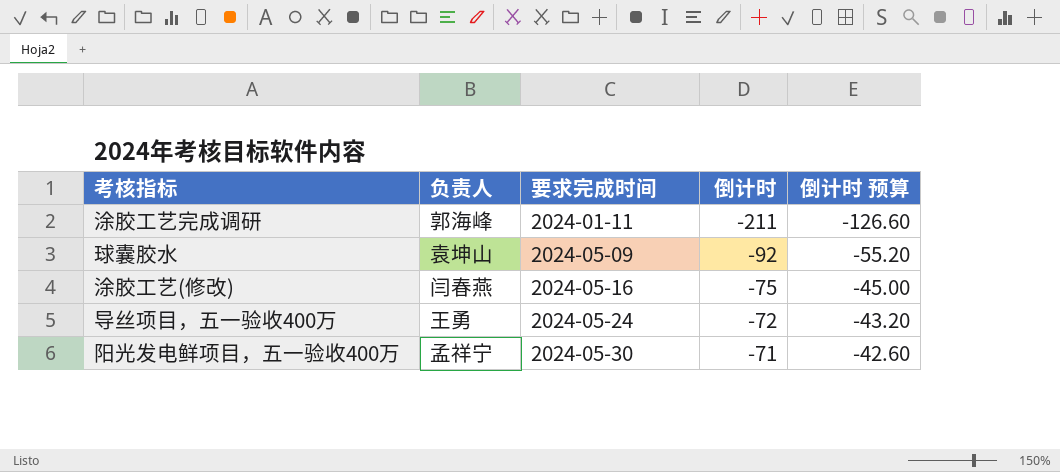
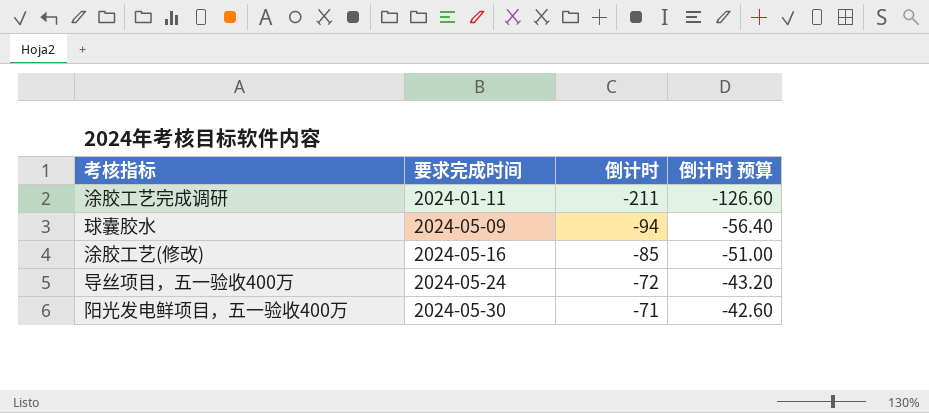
column 负责人 | position: 2 -> none
球囊胶水 | 倒计时: -92 -> -94
球囊胶水 | 倒计时 预算: -55.20 -> -56.40
涂胶工艺(修改) | 倒计时: -75 -> -85
涂胶工艺(修改) | 倒计时 预算: -45.00 -> -51.00

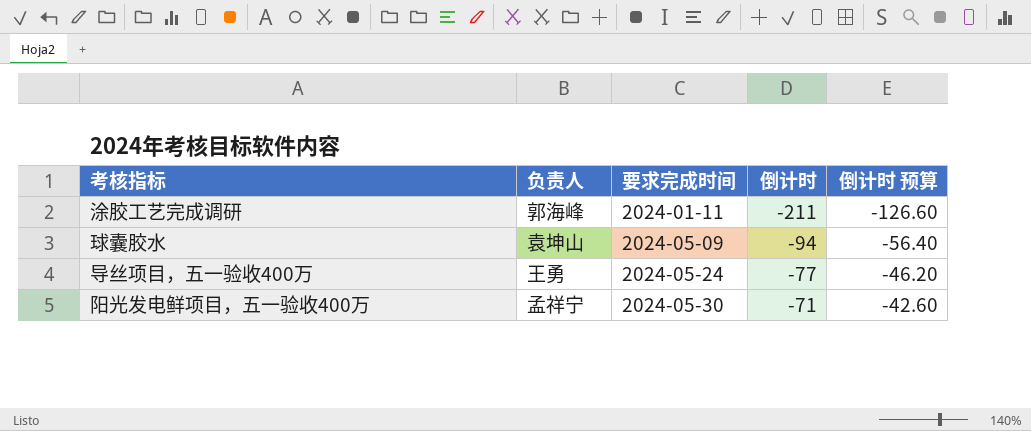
column 负责人 | position: none -> 2
row 涂胶工艺(修改): 2024-05-16 | -85 | -51.00 -> none
导丝项目，五一验收400万 | 倒计时: -72 -> -77
导丝项目，五一验收400万 | 倒计时 预算: -43.20 -> -46.20

